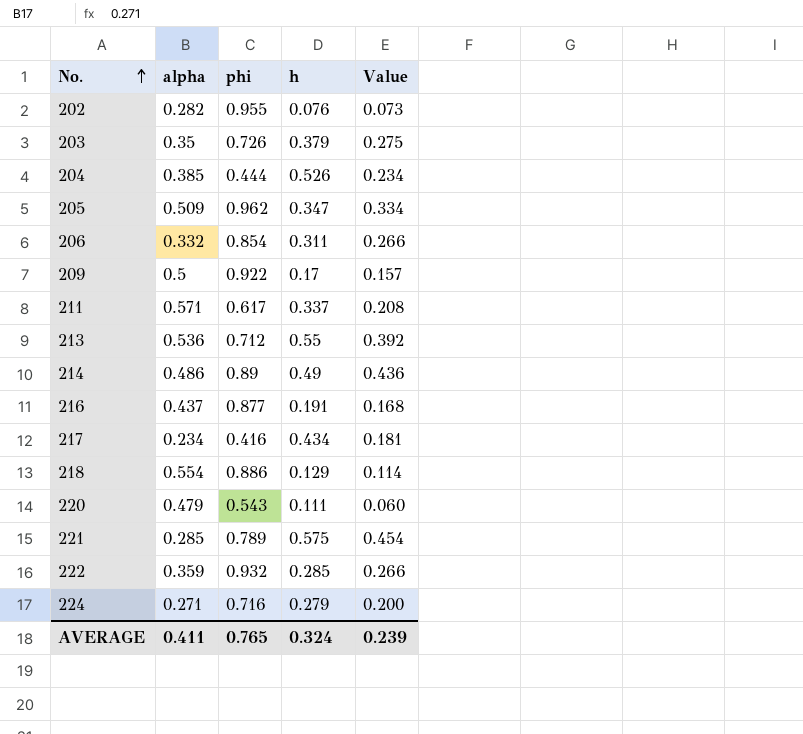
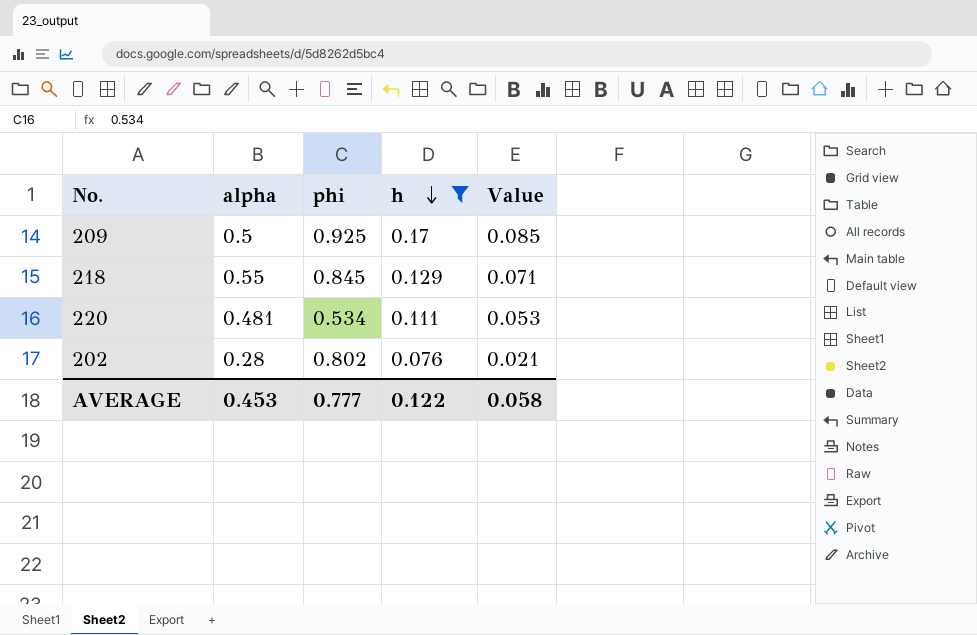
filter: none -> h <= 0.17
row order: No. ascending -> h descending
column Value | formula: [phi] * [h] -> [alpha] * [h]
209 | phi: 0.922 -> 0.925
218 | alpha: 0.554 -> 0.55
218 | phi: 0.886 -> 0.845
220 | alpha: 0.479 -> 0.481
220 | phi: 0.543 -> 0.534
202 | alpha: 0.282 -> 0.28
202 | phi: 0.955 -> 0.802
AVERAGE | alpha: 0.411 -> 0.453
AVERAGE | phi: 0.765 -> 0.777
AVERAGE | h: 0.324 -> 0.122
AVERAGE | Value: 0.239 -> 0.058

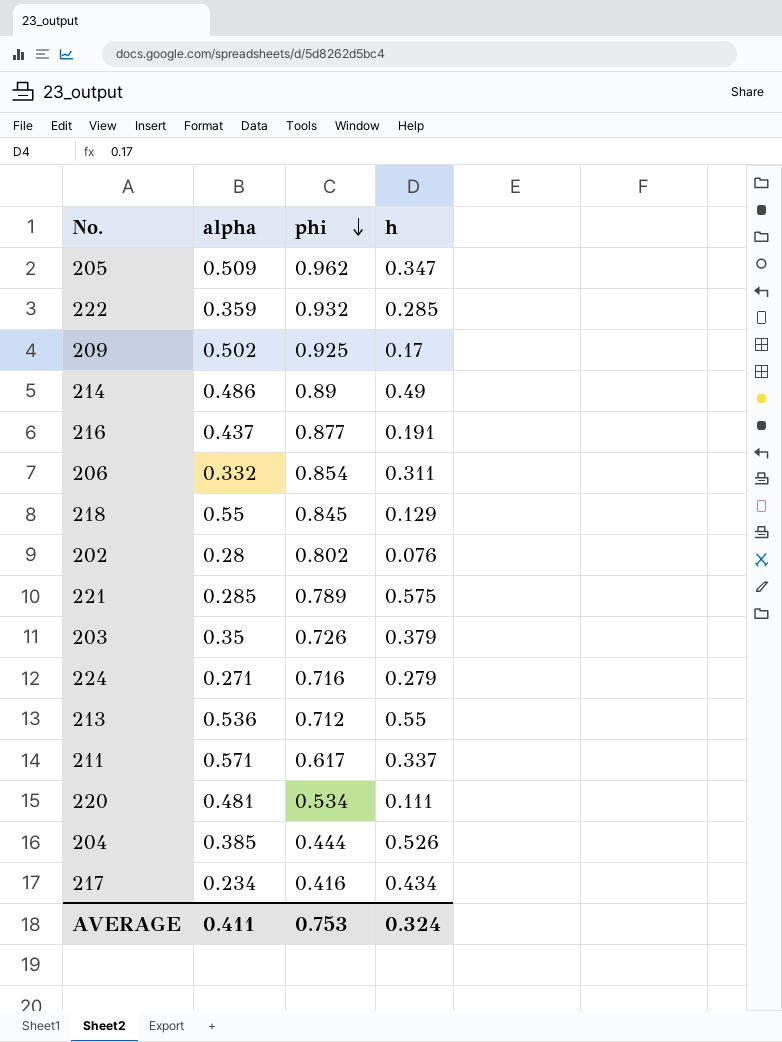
filter: h <= 0.17 -> none
row order: h descending -> phi descending
column Value | formula: [alpha] * [h] -> none
209 | alpha: 0.5 -> 0.502
AVERAGE | alpha: 0.453 -> 0.411
AVERAGE | phi: 0.777 -> 0.753
AVERAGE | h: 0.122 -> 0.324

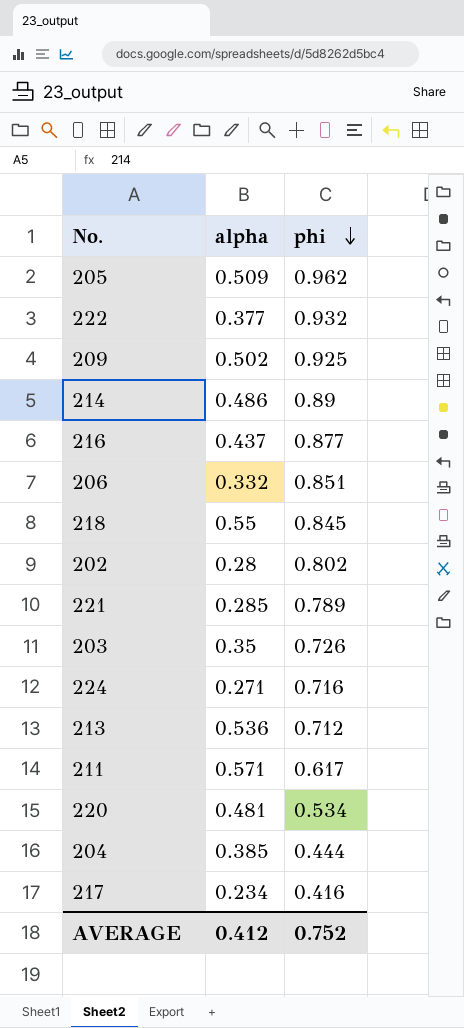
column h | position: 4 -> none
222 | alpha: 0.359 -> 0.377
206 | phi: 0.854 -> 0.851
AVERAGE | alpha: 0.411 -> 0.412
AVERAGE | phi: 0.753 -> 0.752

